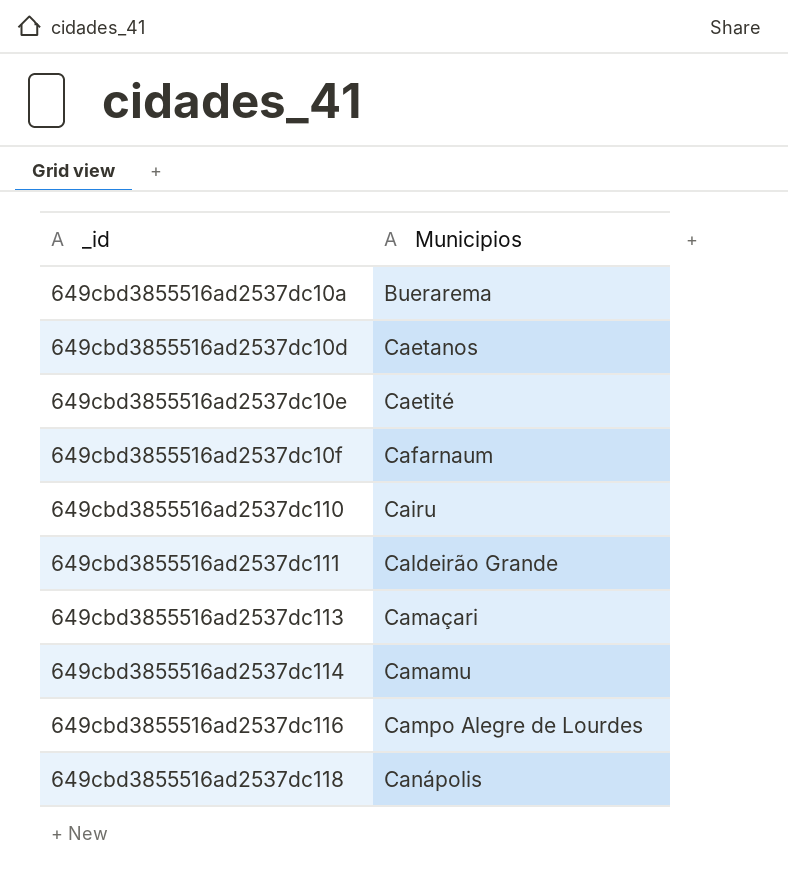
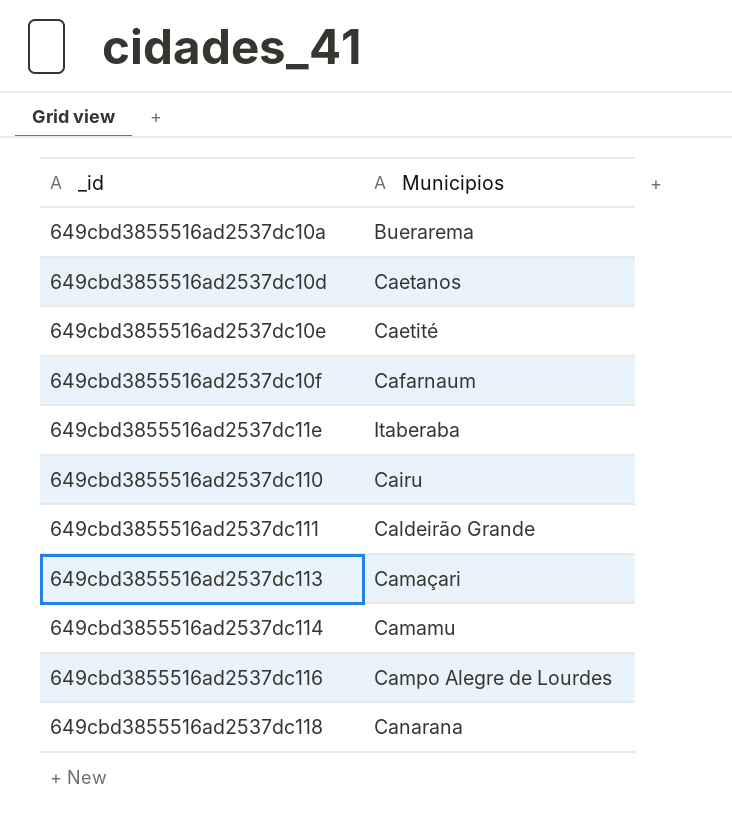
row 649cbd3855516ad2537dc11e: none -> Itaberaba
649cbd3855516ad2537dc118 | Municipios: Canápolis -> Canarana

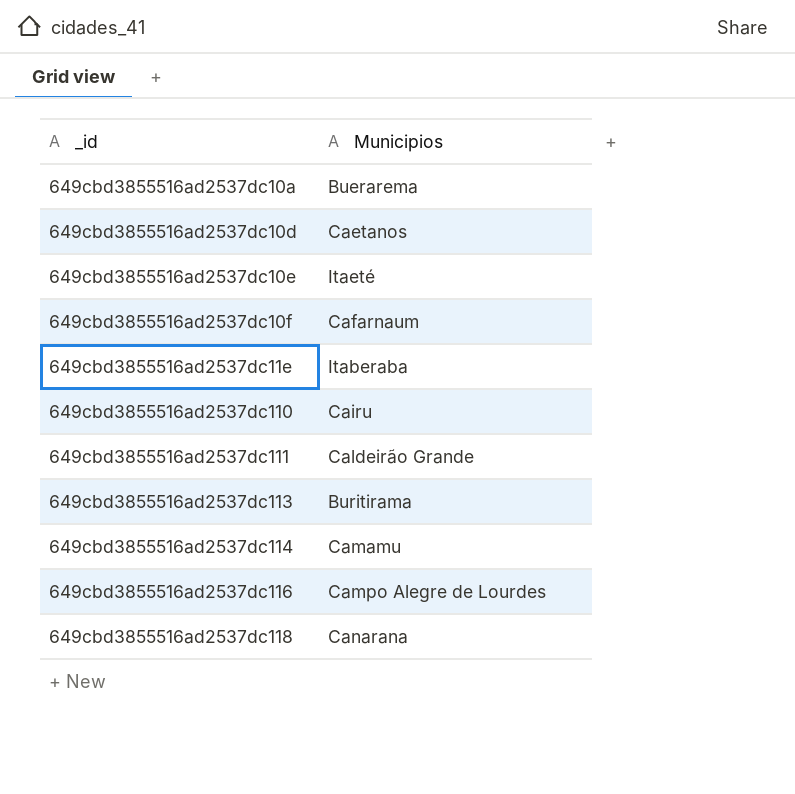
649cbd3855516ad2537dc10e | Municipios: Caetité -> Itaeté
649cbd3855516ad2537dc113 | Municipios: Camaçari -> Buritirama

